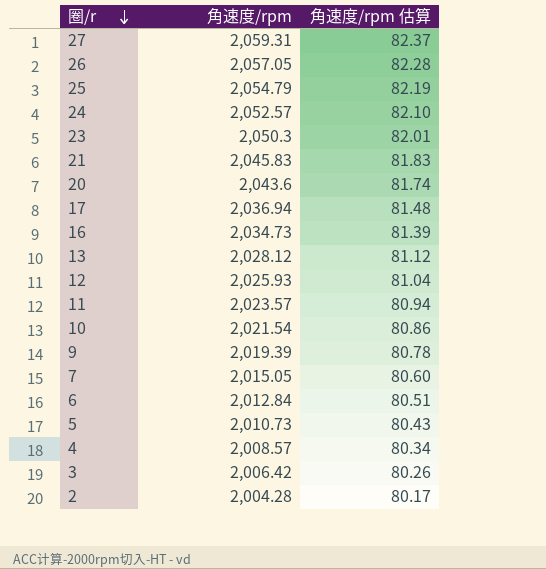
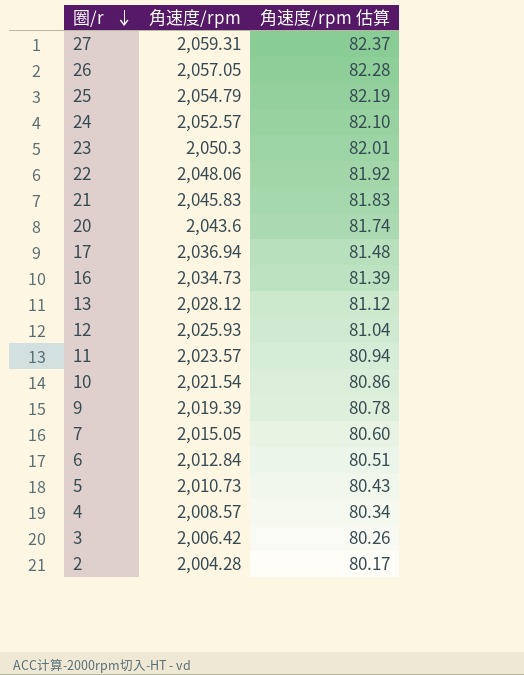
row 22: none -> 2,048.06 | 81.92

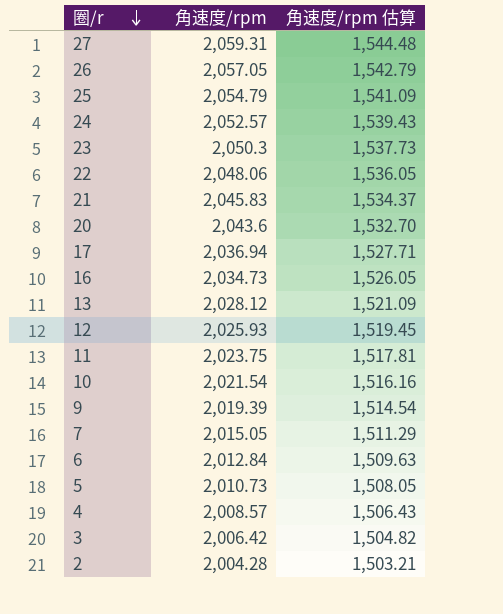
column 角速度/rpm 估算 | formula: [角速度/rpm] * 0.04 -> [角速度/rpm] * 0.75
11 | 角速度/rpm: 2,023.57 -> 2,023.75

